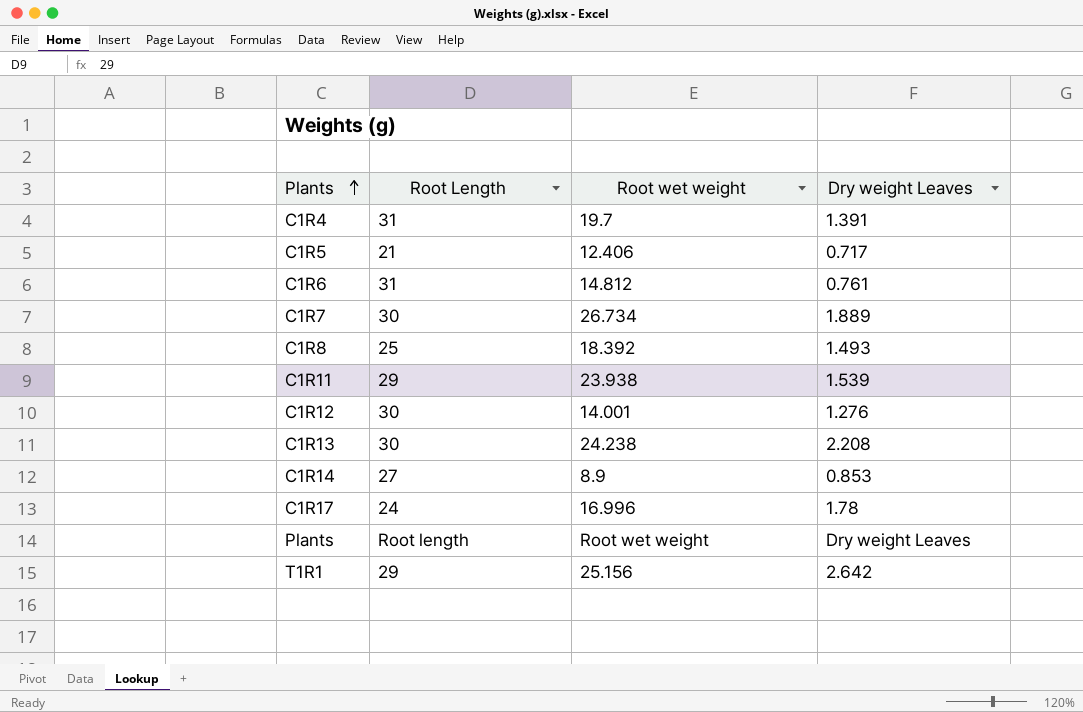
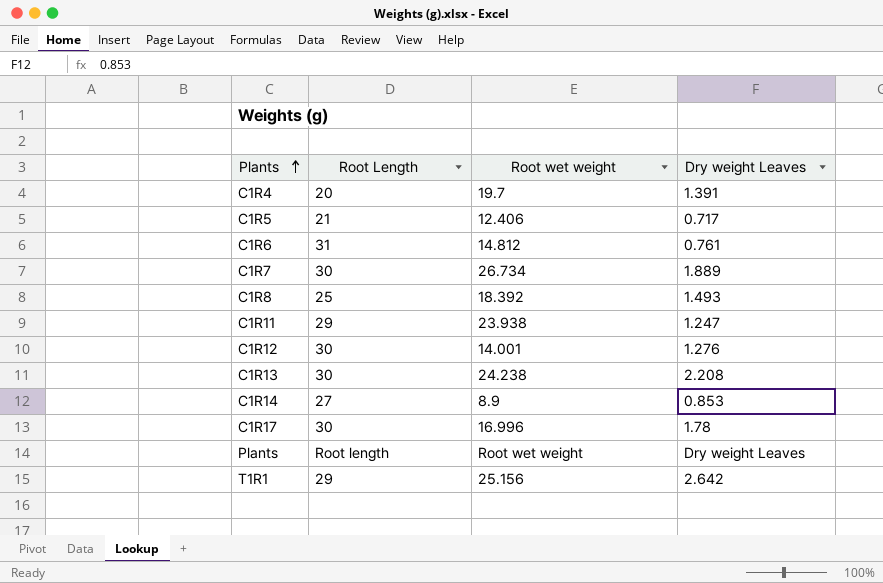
C1R4 | Root Length: 31 -> 20
C1R11 | Dry weight Leaves: 1.539 -> 1.247
C1R17 | Root Length: 24 -> 30

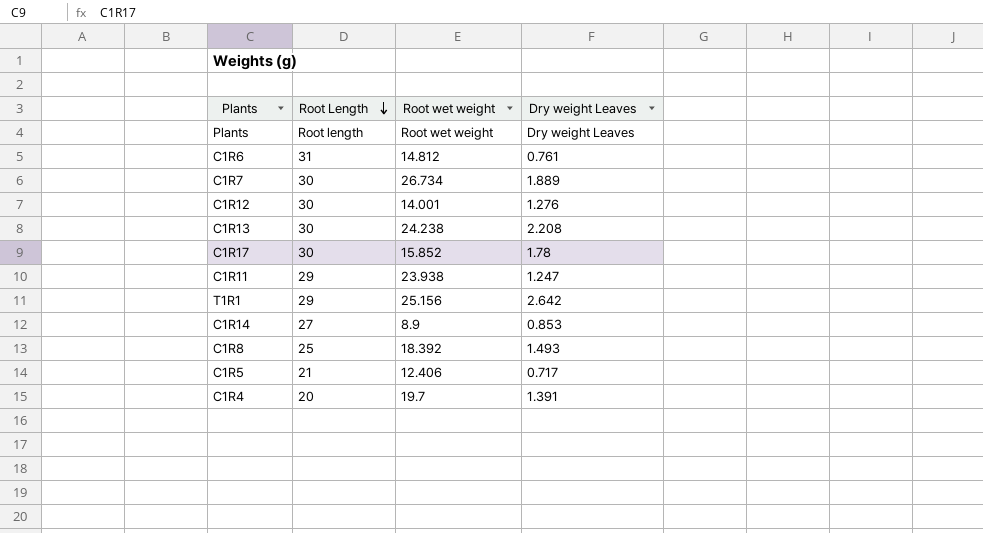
row order: Plants ascending -> Root Length descending
C1R17 | Root wet weight: 16.996 -> 15.852

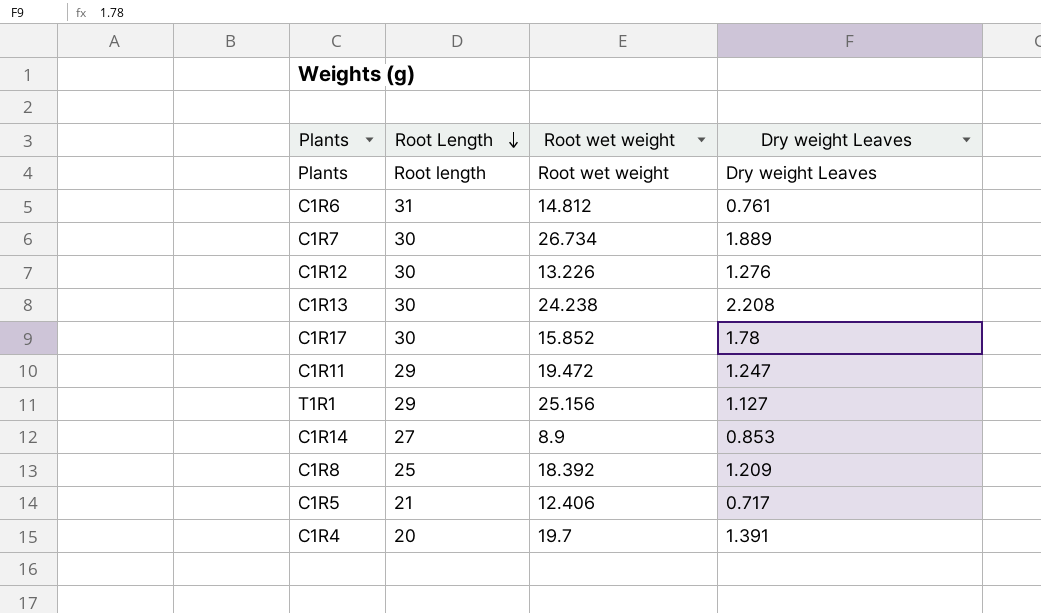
C1R12 | Root wet weight: 14.001 -> 13.226
C1R11 | Root wet weight: 23.938 -> 19.472
T1R1 | Dry weight Leaves: 2.642 -> 1.127
C1R8 | Dry weight Leaves: 1.493 -> 1.209

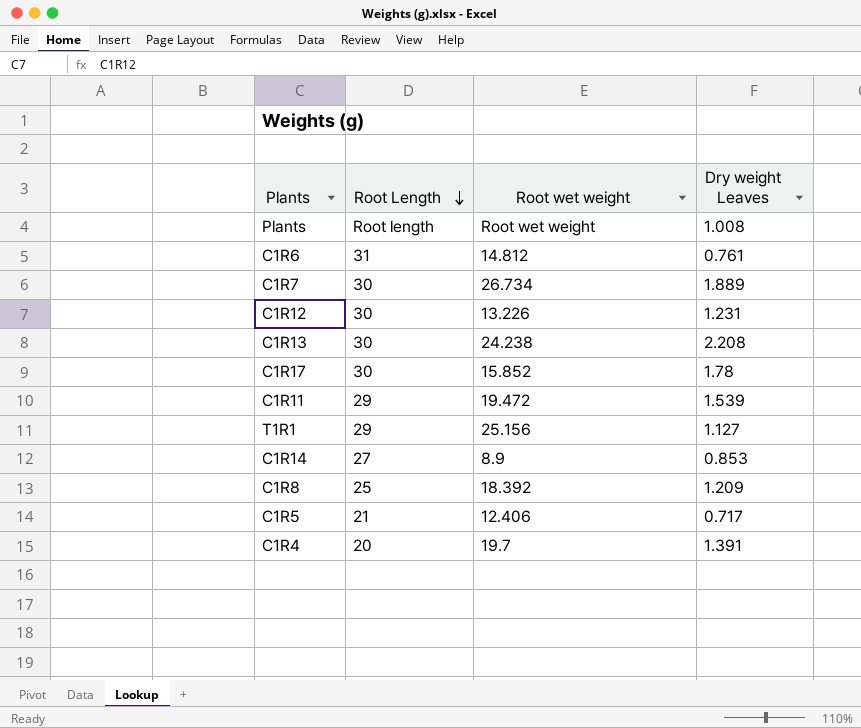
Plants | Dry weight Leaves: Dry weight Leaves -> 1.008
C1R12 | Dry weight Leaves: 1.276 -> 1.231
C1R11 | Dry weight Leaves: 1.247 -> 1.539

